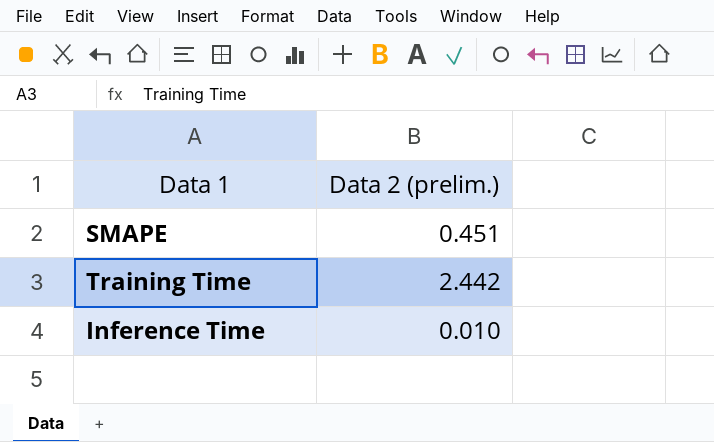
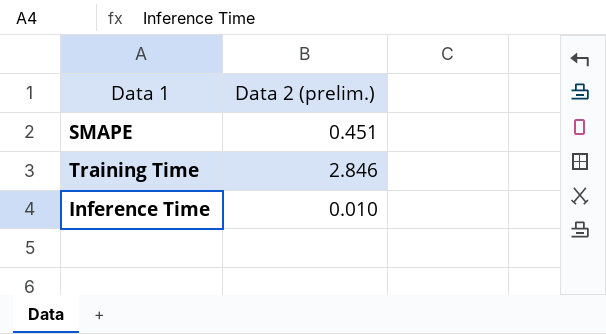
Training Time | Data 2 (prelim.): 2.442 -> 2.846

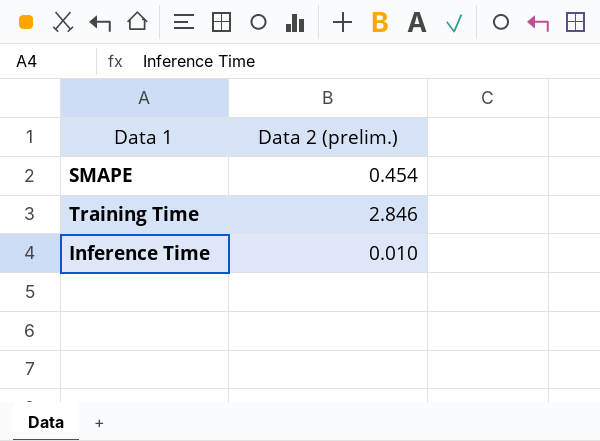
SMAPE | Data 2 (prelim.): 0.451 -> 0.454

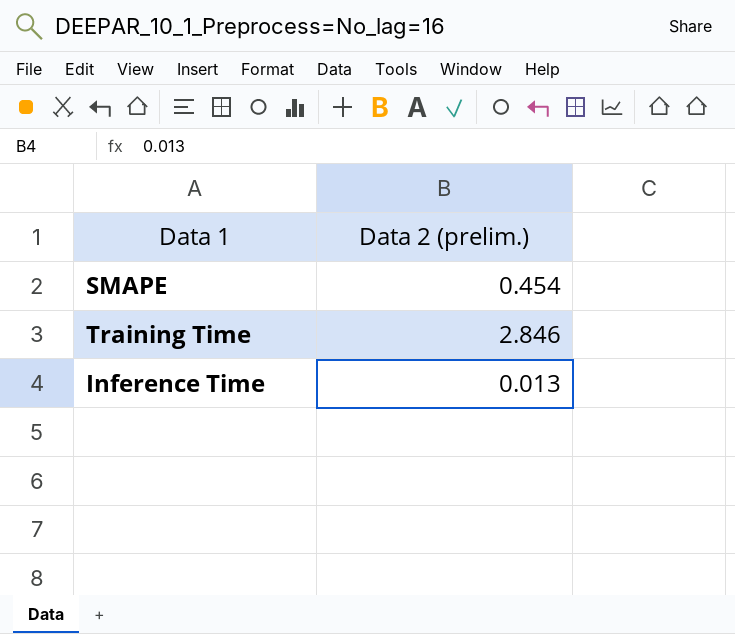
Inference Time | Data 2 (prelim.): 0.010 -> 0.013

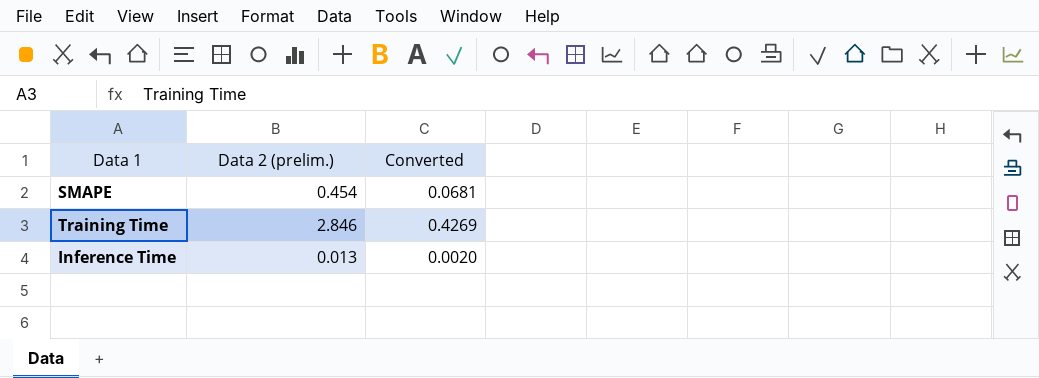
column Converted | formula: none -> [Data 2 (prelim.)] * 0.15

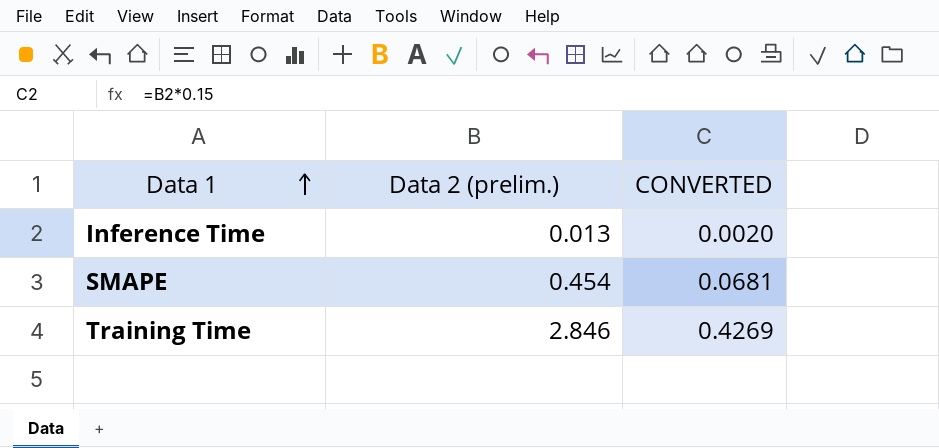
row order: none -> Data 1 ascending
column name: Converted -> CONVERTED

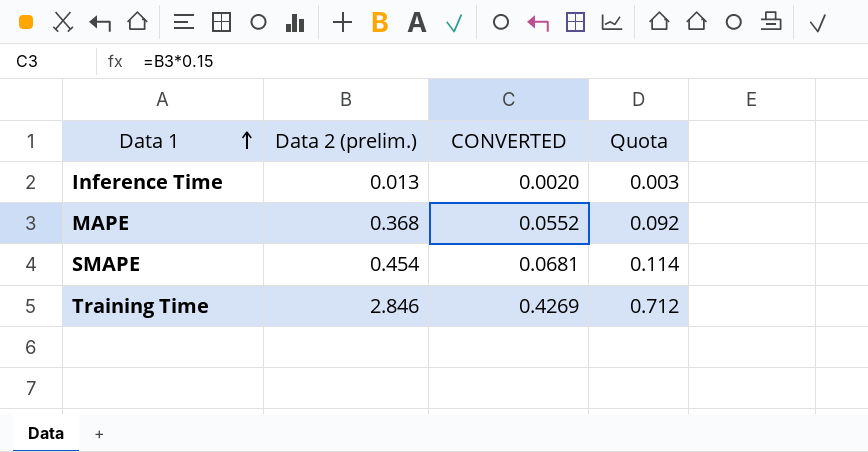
column Quota | formula: none -> [Data 2 (prelim.)] * 0.25
row MAPE: none -> 0.368 | 0.0552 | 0.092

